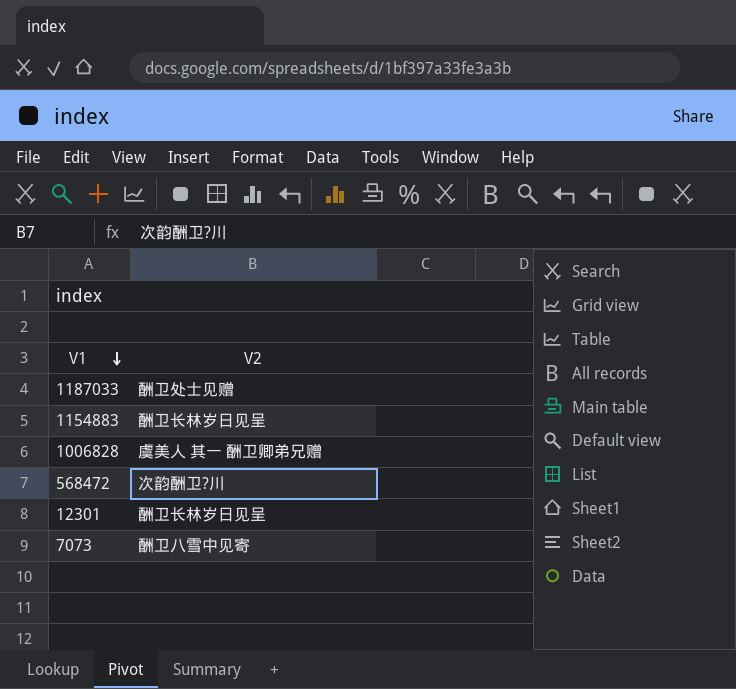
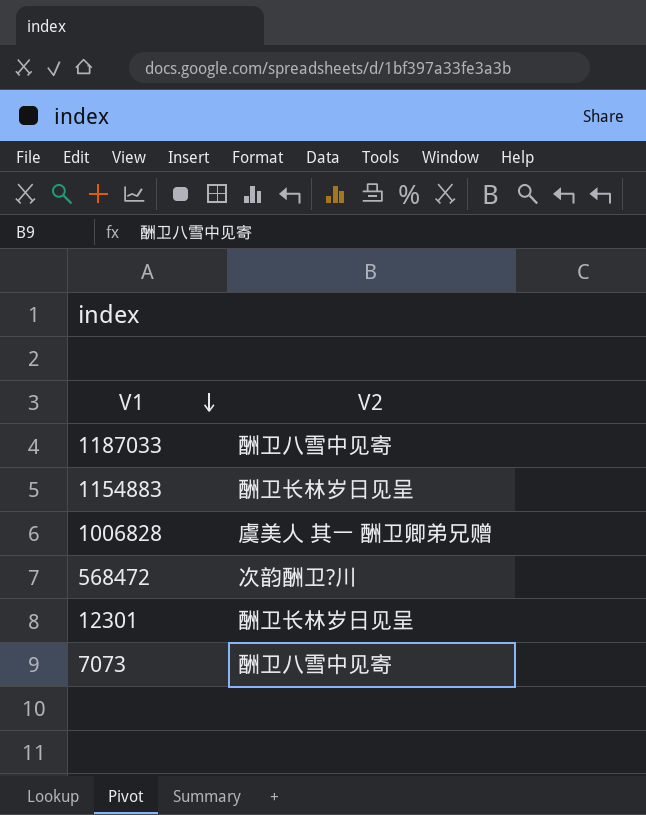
1187033 | V2: 酬卫处士见赠 -> 酬卫八雪中见寄

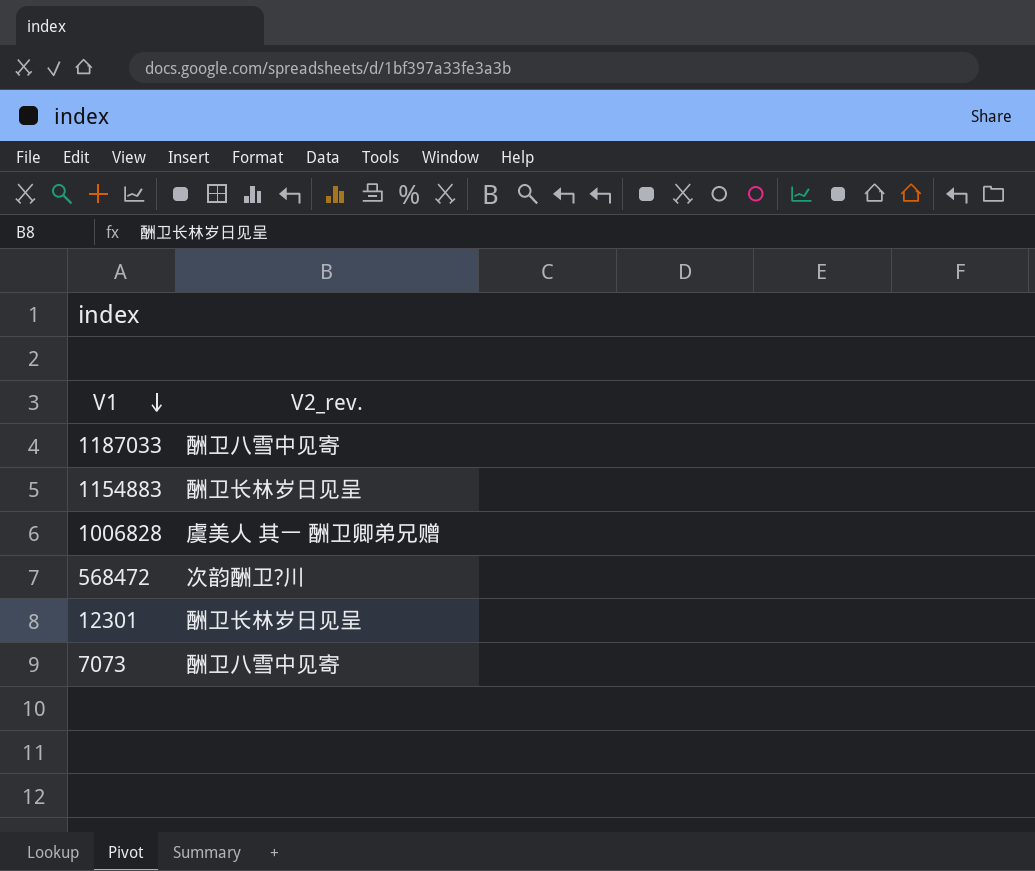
column name: V2 -> V2_rev.

